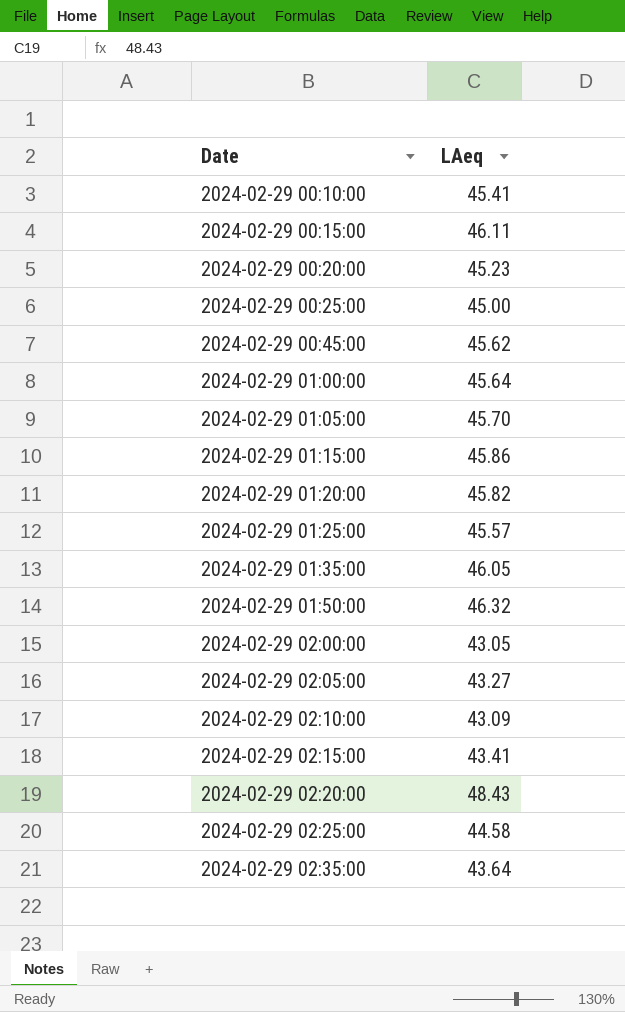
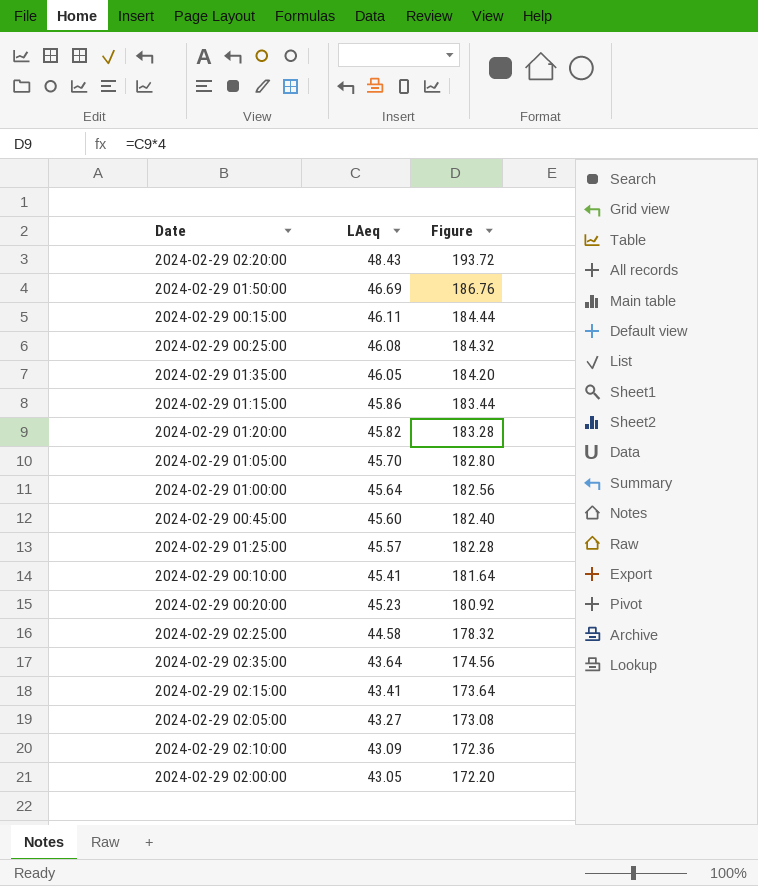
row order: Date ascending -> LAeq descending
column Figure | formula: none -> [LAeq] * 4
2024-02-29 01:50:00 | LAeq: 46.32 -> 46.69
2024-02-29 00:25:00 | LAeq: 45.00 -> 46.08
2024-02-29 00:45:00 | LAeq: 45.62 -> 45.60

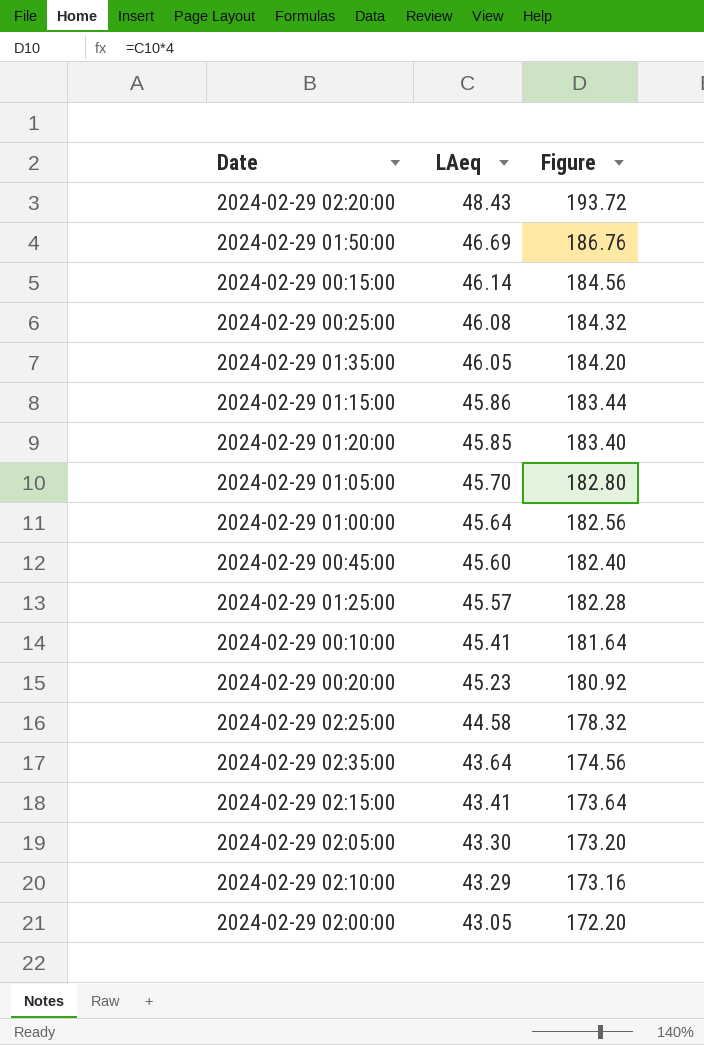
2024-02-29 00:15:00 | LAeq: 46.11 -> 46.14
2024-02-29 00:15:00 | Figure: 184.44 -> 184.56
2024-02-29 01:20:00 | LAeq: 45.82 -> 45.85
2024-02-29 01:20:00 | Figure: 183.28 -> 183.40
2024-02-29 02:05:00 | LAeq: 43.27 -> 43.30
2024-02-29 02:05:00 | Figure: 173.08 -> 173.20
2024-02-29 02:10:00 | LAeq: 43.09 -> 43.29
2024-02-29 02:10:00 | Figure: 172.36 -> 173.16

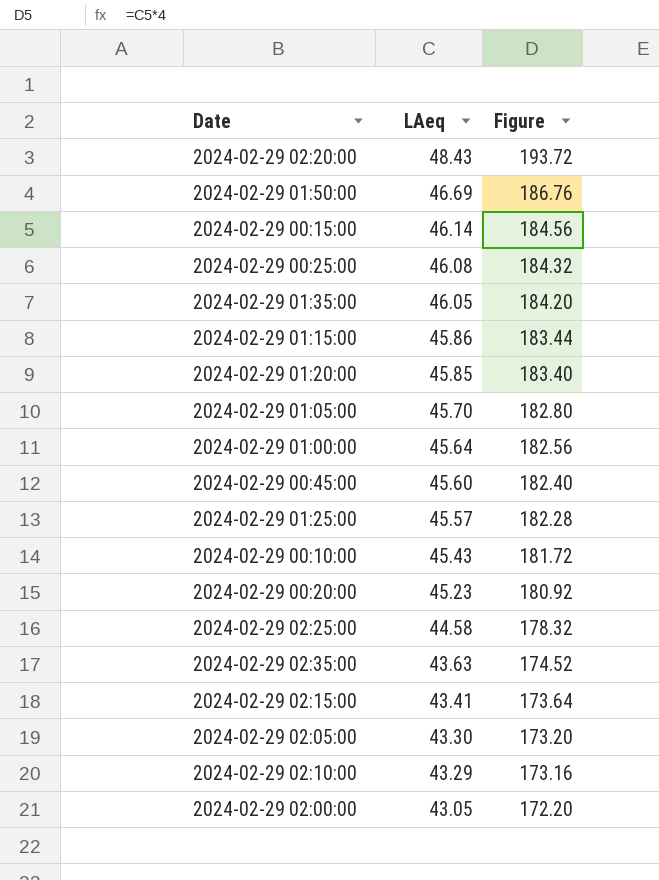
2024-02-29 00:10:00 | LAeq: 45.41 -> 45.43
2024-02-29 00:10:00 | Figure: 181.64 -> 181.72
2024-02-29 02:35:00 | LAeq: 43.64 -> 43.63
2024-02-29 02:35:00 | Figure: 174.56 -> 174.52

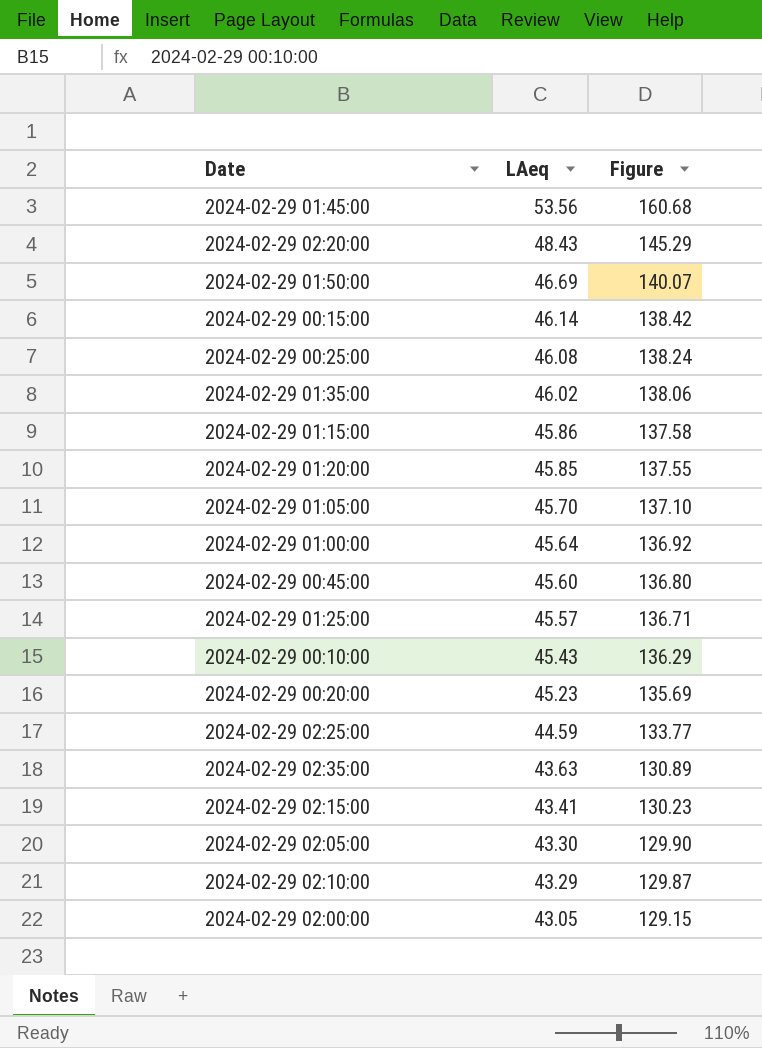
column Figure | formula: [LAeq] * 4 -> [LAeq] * 3
row 2024-02-29 01:45:00: none -> 53.56 | 160.68
2024-02-29 01:35:00 | LAeq: 46.05 -> 46.02
2024-02-29 02:25:00 | LAeq: 44.58 -> 44.59

